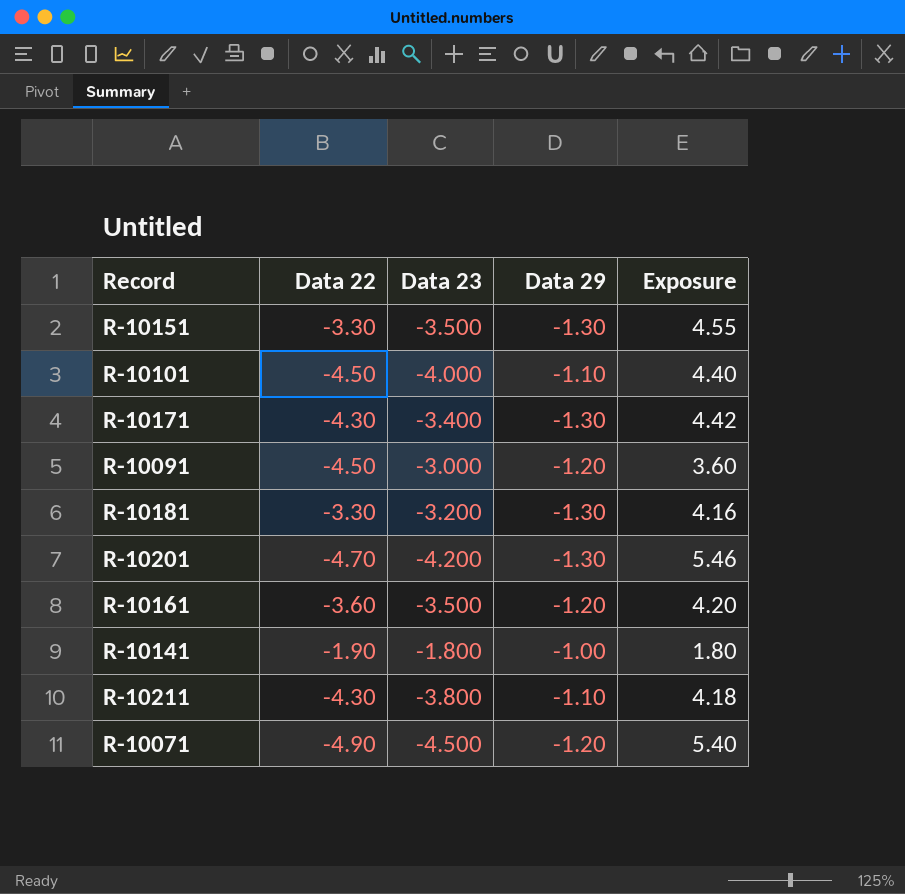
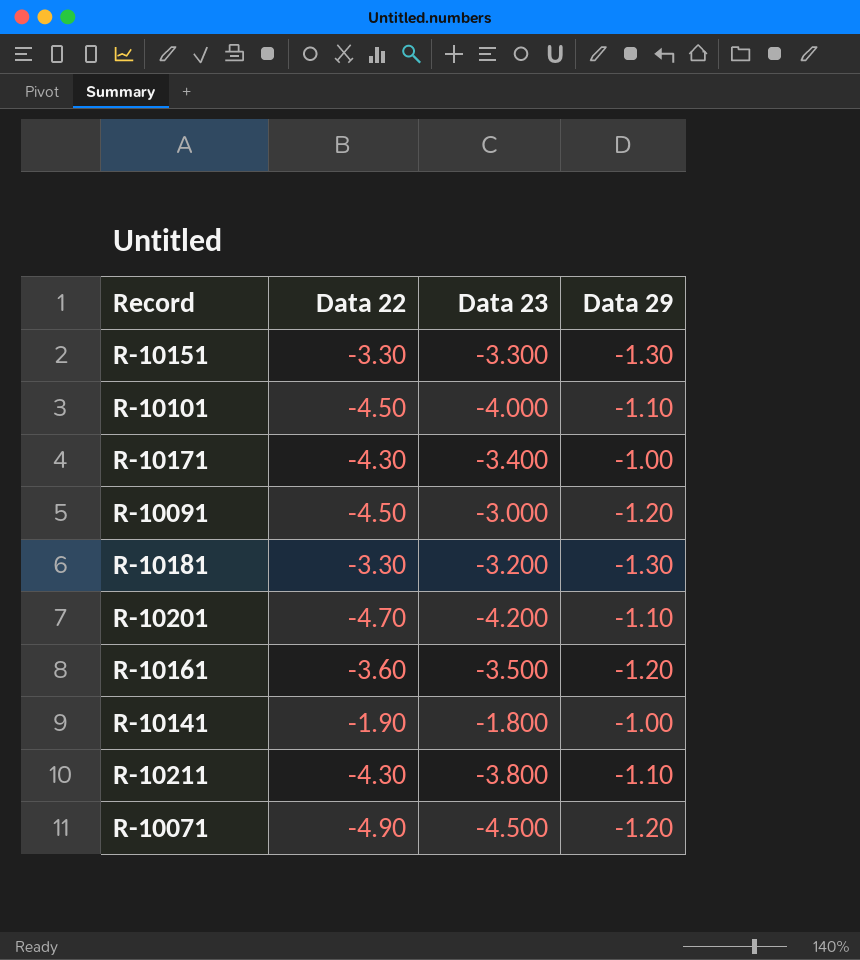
column Exposure | formula: [Data 23] * [Data 29] -> none
R-10151 | Data 23: -3.500 -> -3.300
R-10171 | Data 29: -1.30 -> -1.00
R-10201 | Data 29: -1.30 -> -1.10

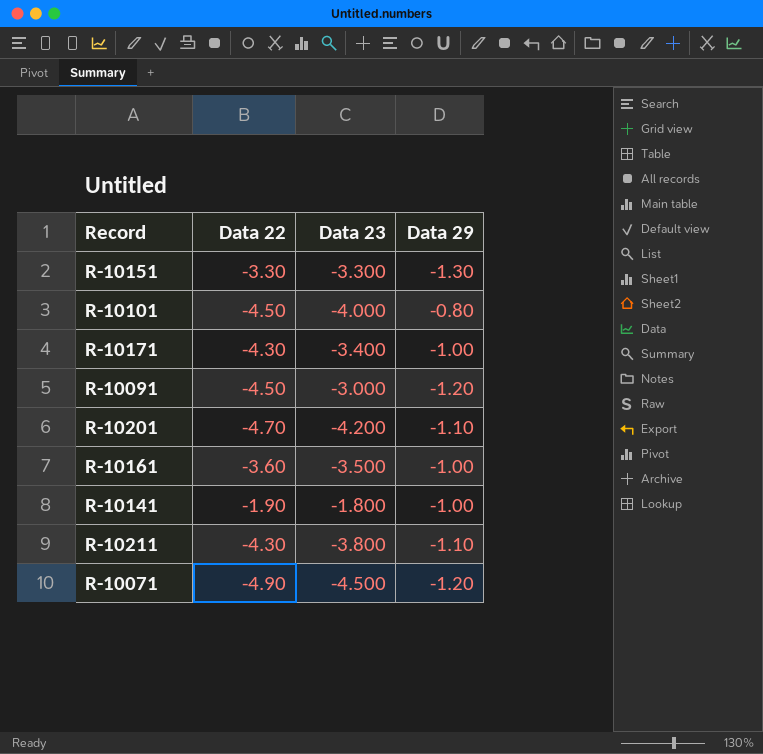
row R-10181: -3.30 | -3.200 | -1.30 -> none
R-10101 | Data 29: -1.10 -> -0.80
R-10161 | Data 29: -1.20 -> -1.00

